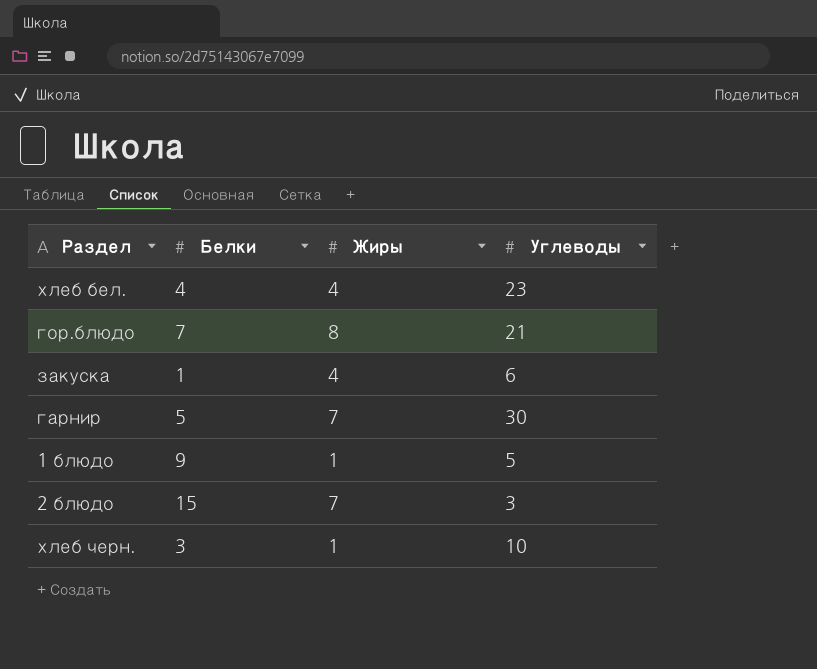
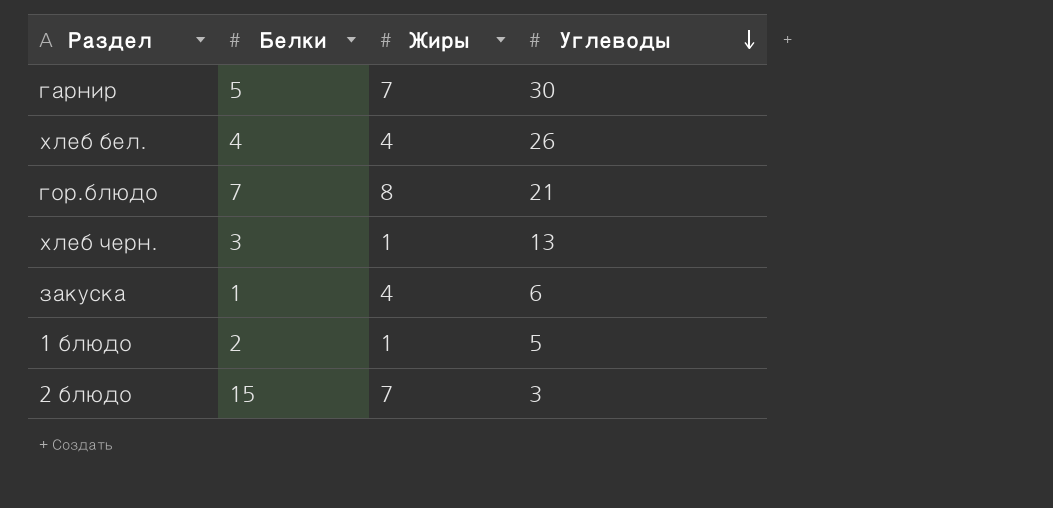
row order: none -> Углеводы descending
хлеб бел. | Углеводы: 23 -> 26
хлеб черн. | Углеводы: 10 -> 13
1 блюдо | Белки: 9 -> 2

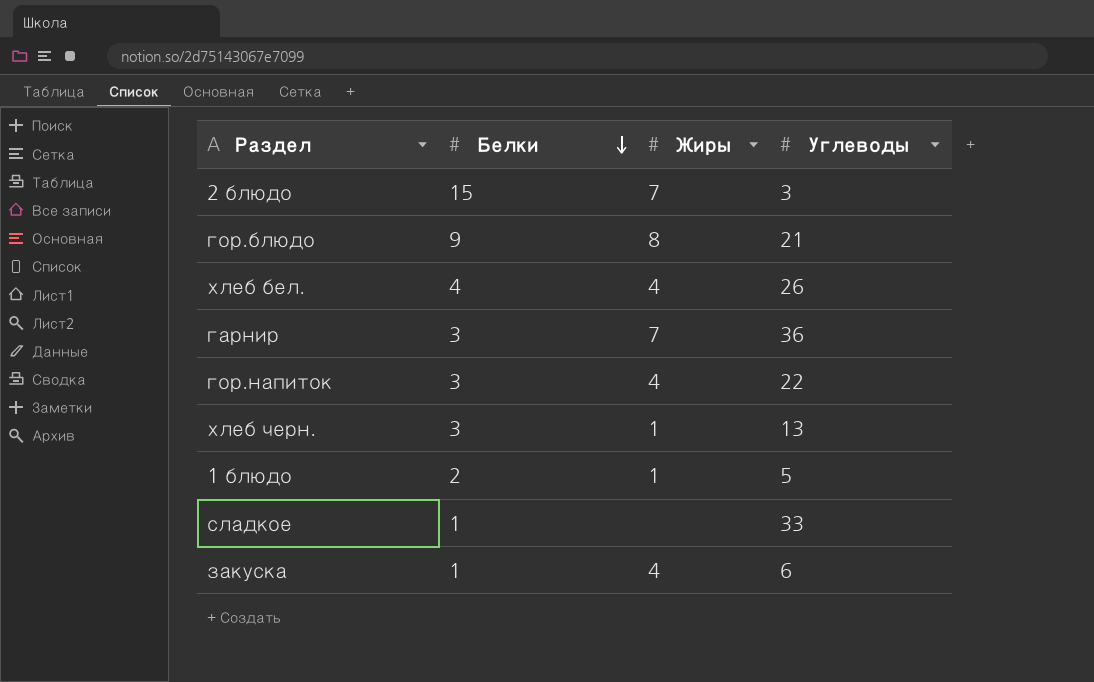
row order: Углеводы descending -> Белки descending
гор.блюдо | Белки: 7 -> 9
гарнир | Белки: 5 -> 3
гарнир | Углеводы: 30 -> 36
row гор.напиток: none -> 3 | 4 | 22
row сладкое: none -> 1 | none | 33

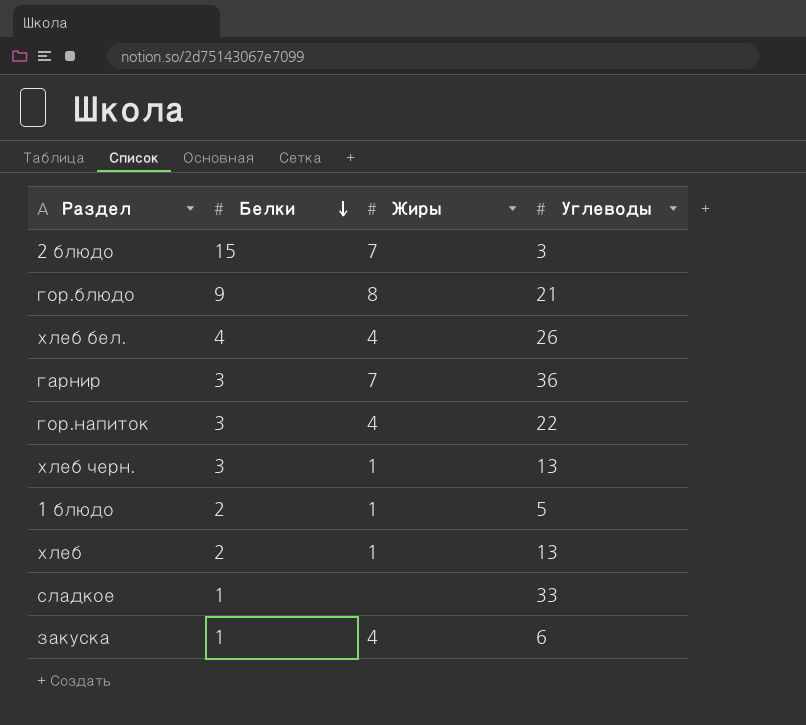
row хлеб: none -> 2 | 1 | 13

